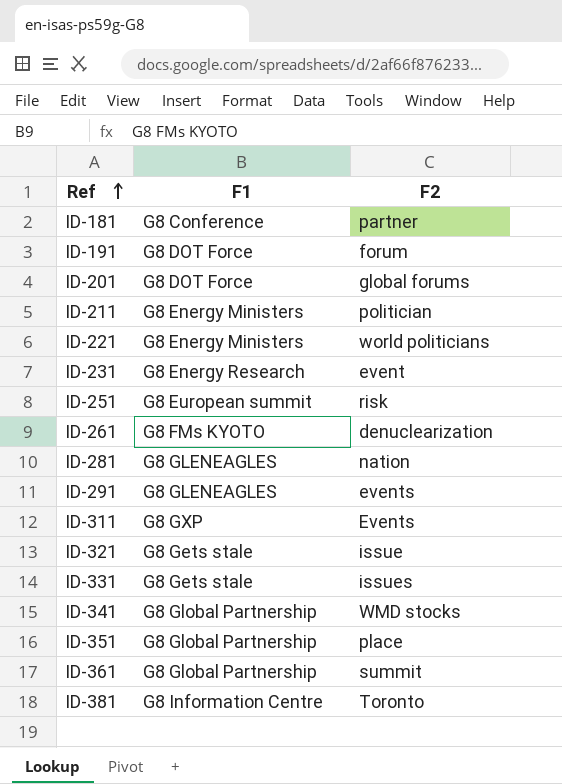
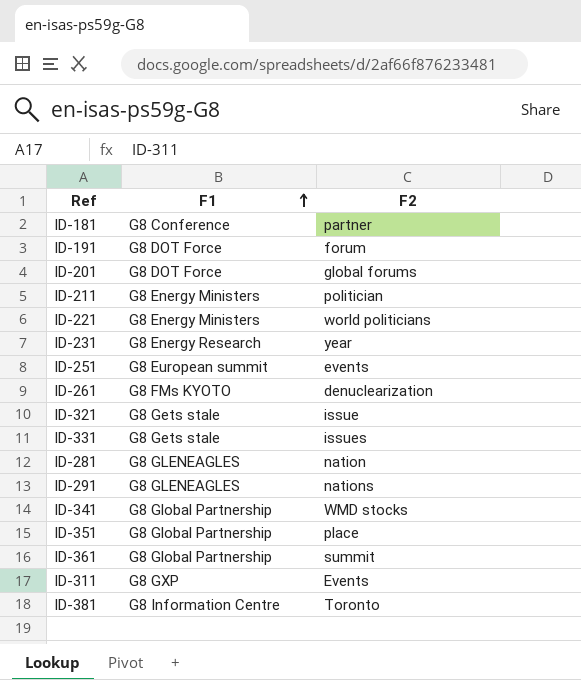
row order: Ref ascending -> F1 ascending
ID-231 | F2: event -> year
ID-251 | F2: risk -> events
ID-291 | F2: events -> nations

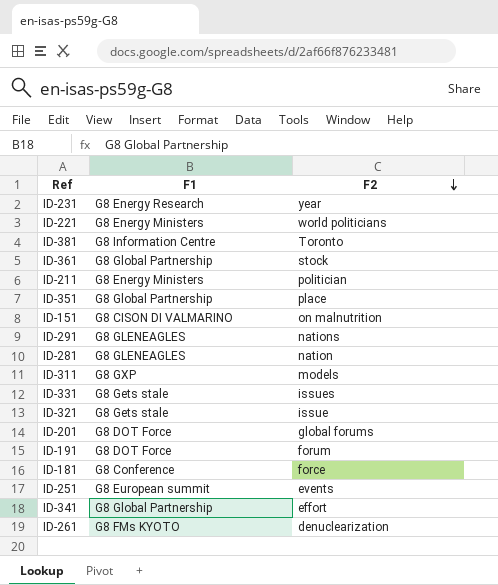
row order: F1 ascending -> F2 descending
ID-361 | F2: summit -> stock
row ID-151: none -> G8 CISON DI VALMARINO | on malnutrition
ID-311 | F2: Events -> models
ID-181 | F2: partner -> force
ID-341 | F2: WMD stocks -> effort

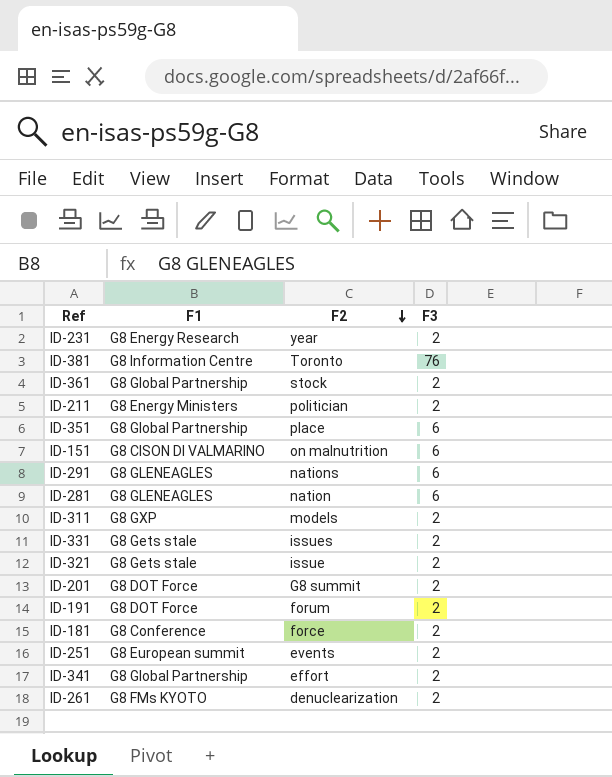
column F3 | position: none -> 4
row ID-221: G8 Energy Ministers | world politicians -> none
ID-201 | F2: global forums -> G8 summit

